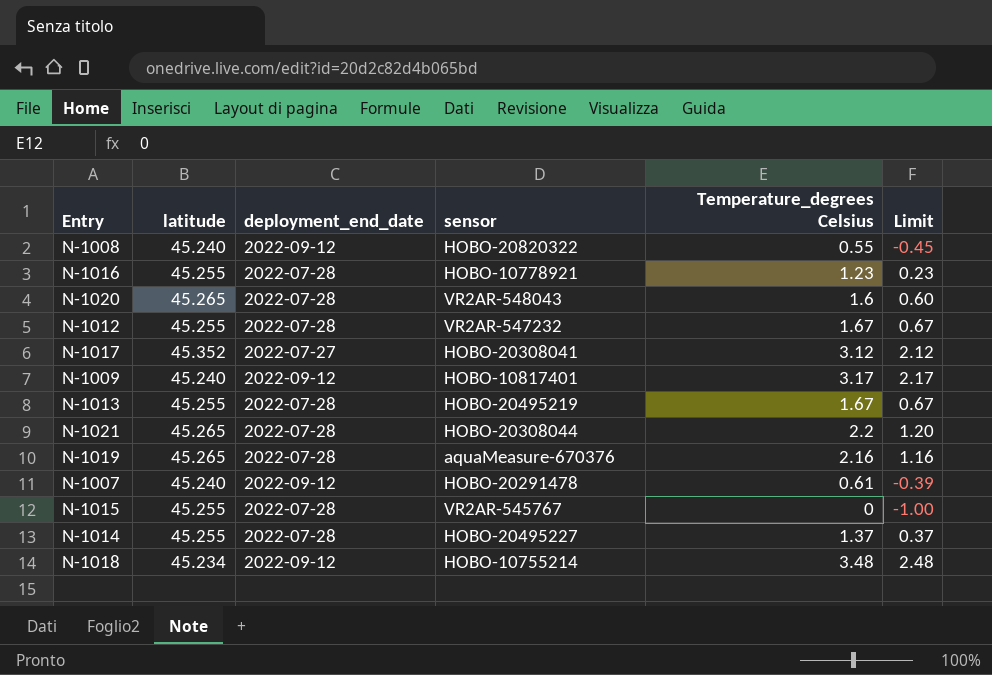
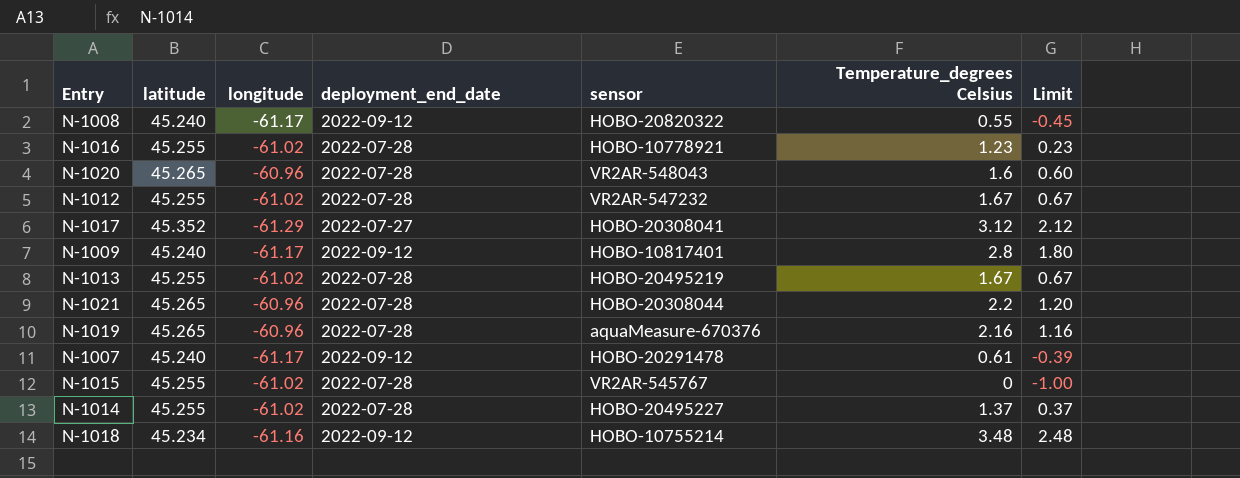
column longitude | position: none -> 3
N-1009 | Temperature_degrees Celsius: 3.17 -> 2.8
N-1009 | Limit: 2.17 -> 1.80

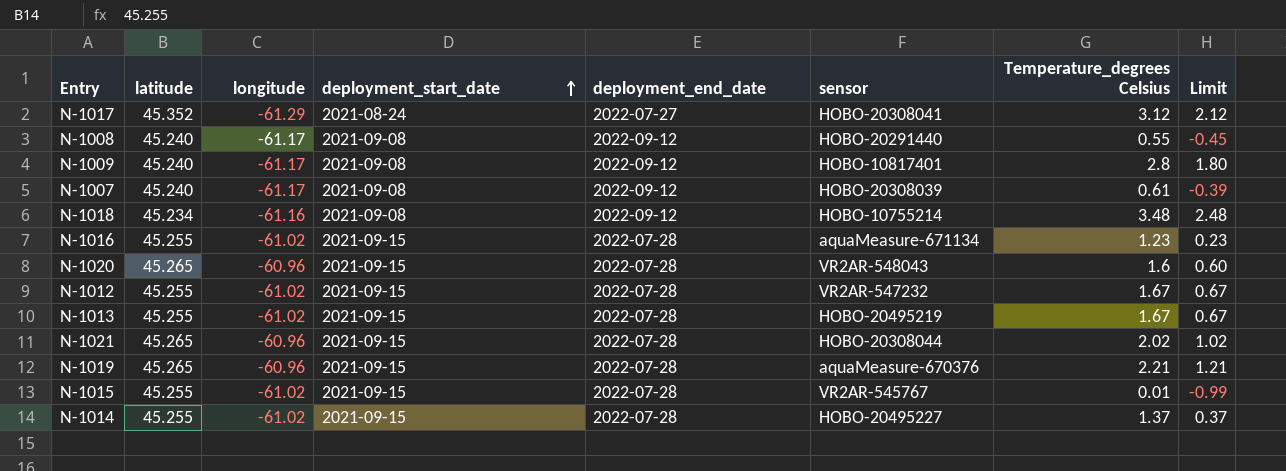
row order: none -> deployment_start_date ascending
column deployment_start_date | position: none -> 4
N-1008 | sensor: HOBO-20820322 -> HOBO-20291440
N-1007 | sensor: HOBO-20291478 -> HOBO-20308039
N-1016 | sensor: HOBO-10778921 -> aquaMeasure-671134
N-1021 | Temperature_degrees Celsius: 2.2 -> 2.02
N-1021 | Limit: 1.20 -> 1.02
N-1019 | Temperature_degrees Celsius: 2.16 -> 2.21
N-1019 | Limit: 1.16 -> 1.21
N-1015 | Temperature_degrees Celsius: 0 -> 0.01
N-1015 | Limit: -1.00 -> -0.99

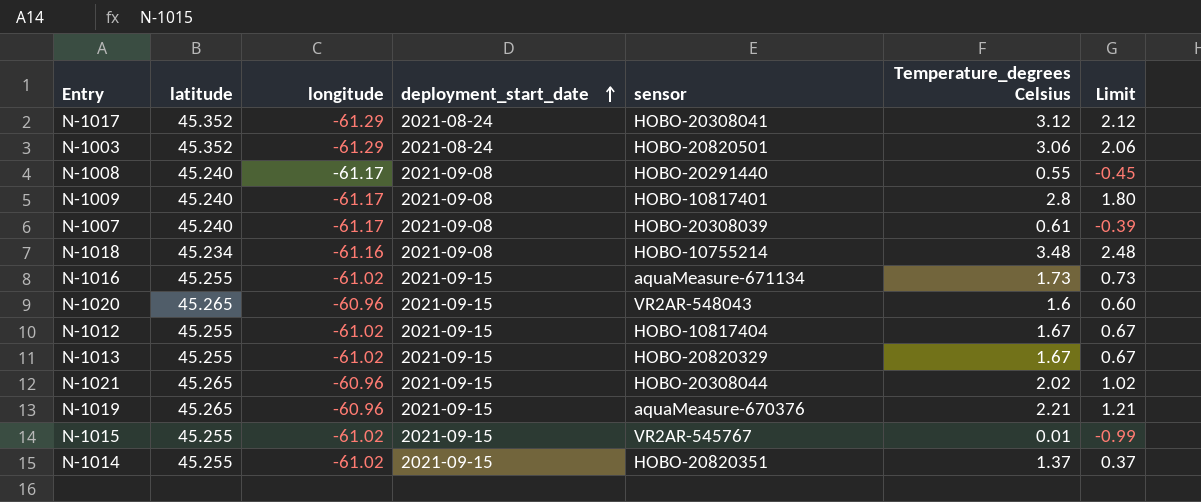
column deployment_end_date | position: 5 -> none
row N-1003: none -> 45.352 | -61.29 | 2021-08-24 | HOBO-20820501 | 3.06 | 2.06
N-1016 | Temperature_degrees Celsius: 1.23 -> 1.73
N-1016 | Limit: 0.23 -> 0.73
N-1012 | sensor: VR2AR-547232 -> HOBO-10817404
N-1013 | sensor: HOBO-20495219 -> HOBO-20820329
N-1014 | sensor: HOBO-20495227 -> HOBO-20820351

